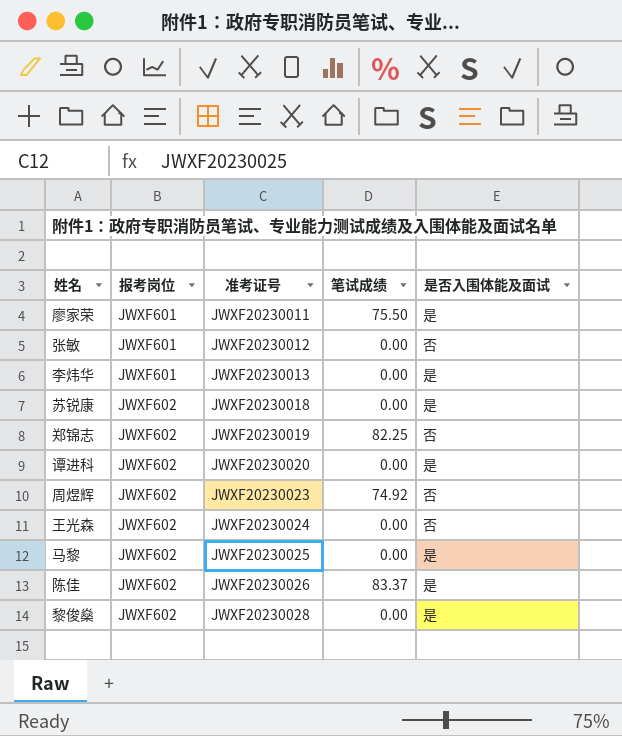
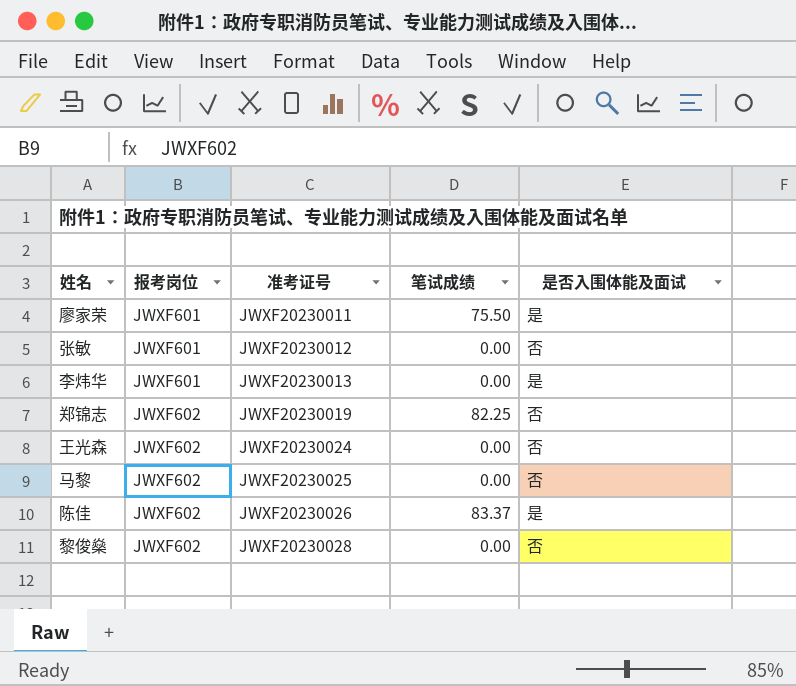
row 苏锐康: JWXF602 | JWXF20230018 | 0.00 | 是 -> none
row 谭进科: JWXF602 | JWXF20230020 | 0.00 | 是 -> none
row 周煜辉: JWXF602 | JWXF20230023 | 74.92 | 否 -> none
马黎 | 是否入围体能及面试: 是 -> 否
黎俊燊 | 是否入围体能及面试: 是 -> 否

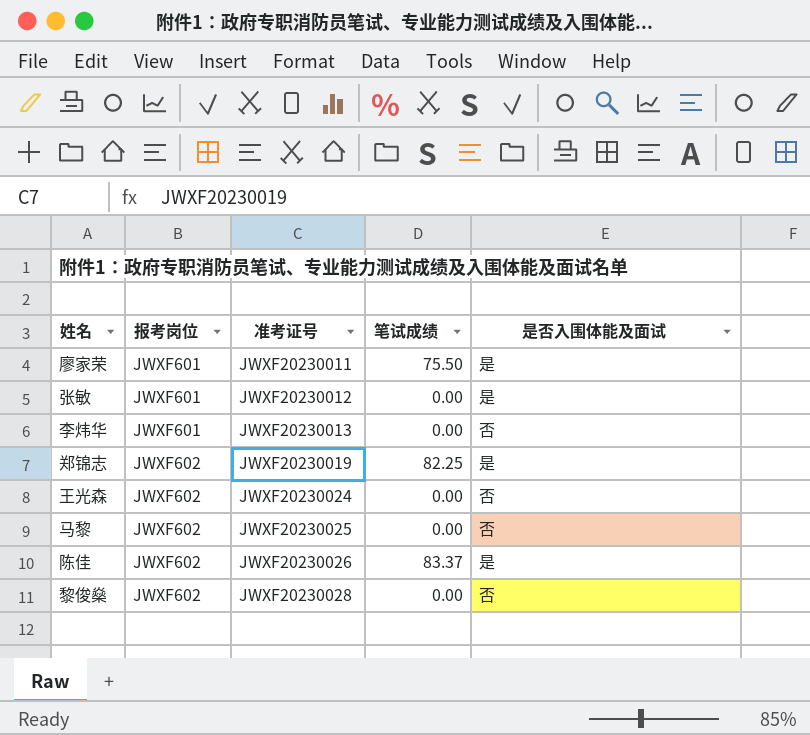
张敏 | 是否入围体能及面试: 否 -> 是
李炜华 | 是否入围体能及面试: 是 -> 否
郑锦志 | 是否入围体能及面试: 否 -> 是

